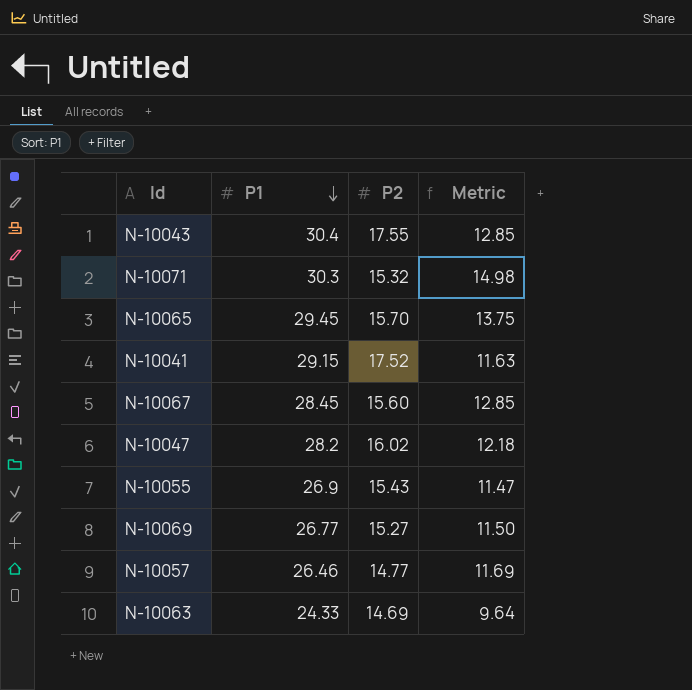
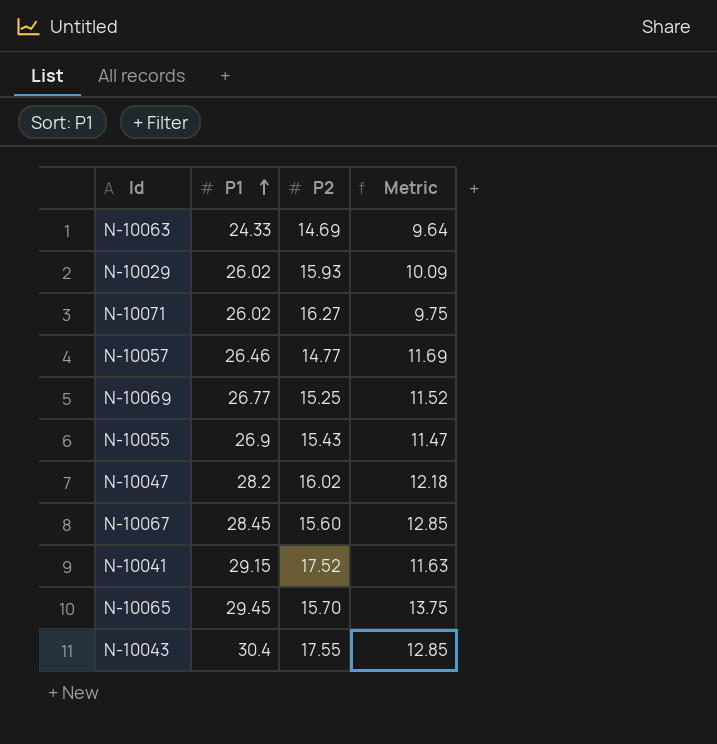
row order: P1 descending -> P1 ascending
row N-10029: none -> 26.02 | 15.93 | 10.09
N-10071 | P1: 30.3 -> 26.02
N-10071 | P2: 15.32 -> 16.27
N-10071 | Metric: 14.98 -> 9.75
N-10069 | P2: 15.27 -> 15.25
N-10069 | Metric: 11.50 -> 11.52

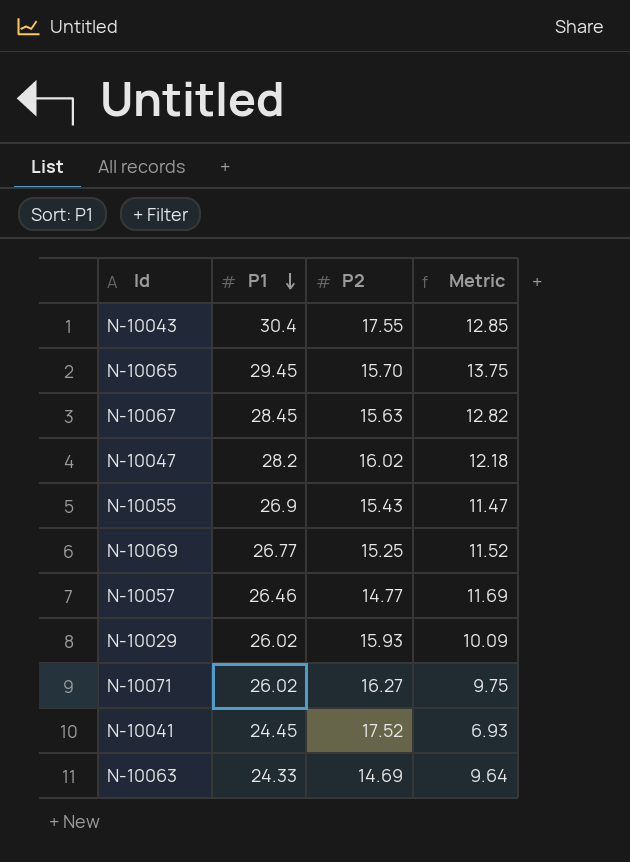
row order: P1 ascending -> P1 descending
N-10067 | P2: 15.60 -> 15.63
N-10067 | Metric: 12.85 -> 12.82
N-10041 | P1: 29.15 -> 24.45
N-10041 | Metric: 11.63 -> 6.93

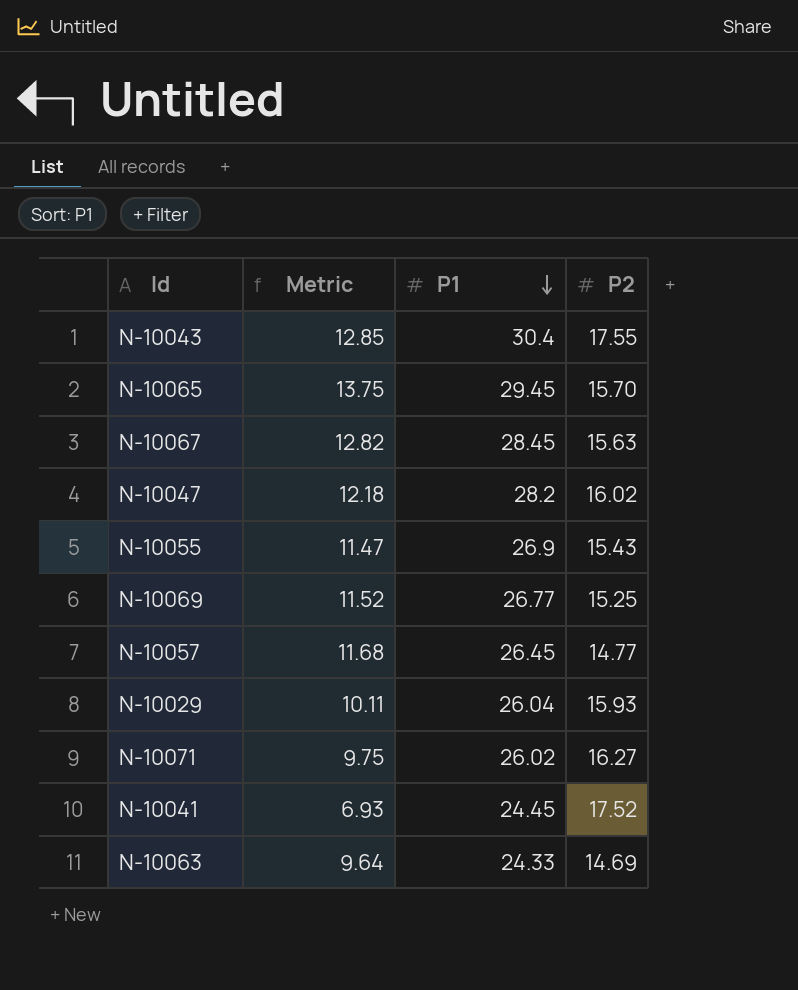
column Metric | position: 4 -> 2
N-10057 | Metric: 11.69 -> 11.68
N-10057 | P1: 26.46 -> 26.45
N-10029 | Metric: 10.09 -> 10.11
N-10029 | P1: 26.02 -> 26.04

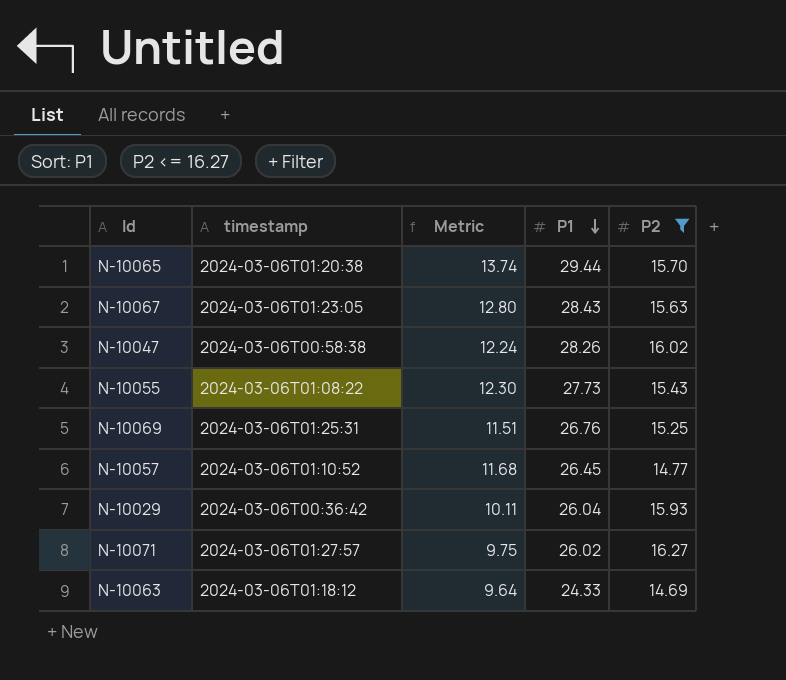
filter: none -> P2 <= 16.27
column timestamp | position: none -> 2
N-10065 | Metric: 13.75 -> 13.74
N-10065 | P1: 29.45 -> 29.44
N-10067 | Metric: 12.82 -> 12.80
N-10067 | P1: 28.45 -> 28.43
N-10047 | Metric: 12.18 -> 12.24
N-10047 | P1: 28.2 -> 28.26
N-10055 | Metric: 11.47 -> 12.30
N-10055 | P1: 26.9 -> 27.73
N-10069 | Metric: 11.52 -> 11.51
N-10069 | P1: 26.77 -> 26.76

